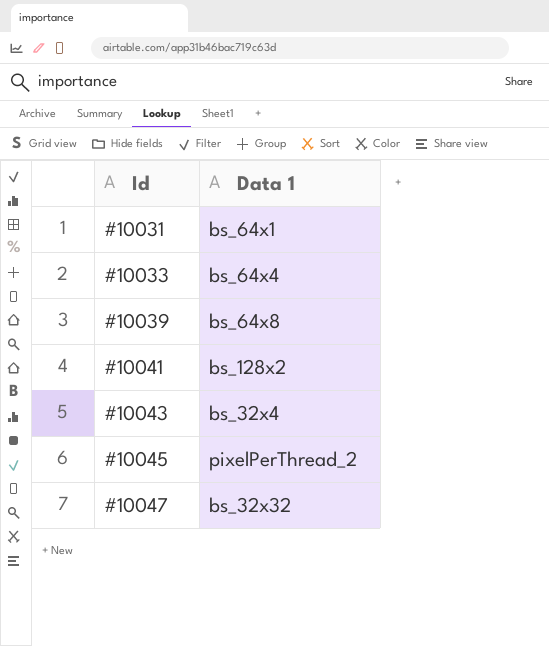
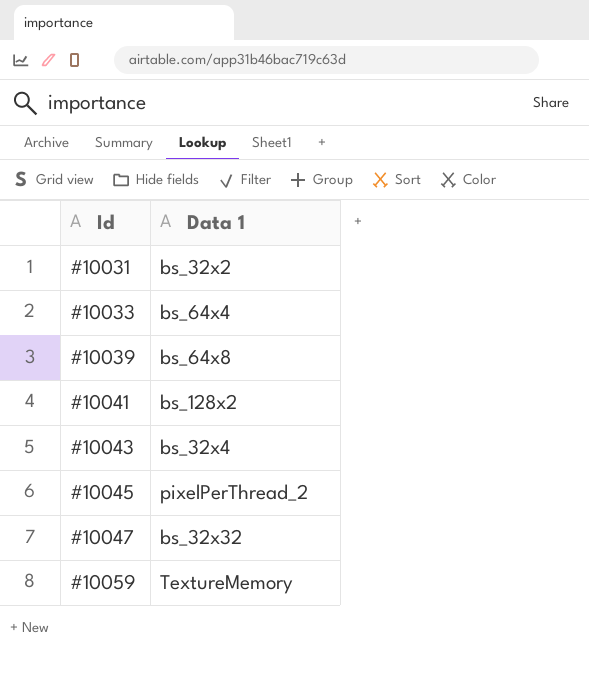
#10031 | Data 1: bs_64x1 -> bs_32x2
row #10059: none -> TextureMemory

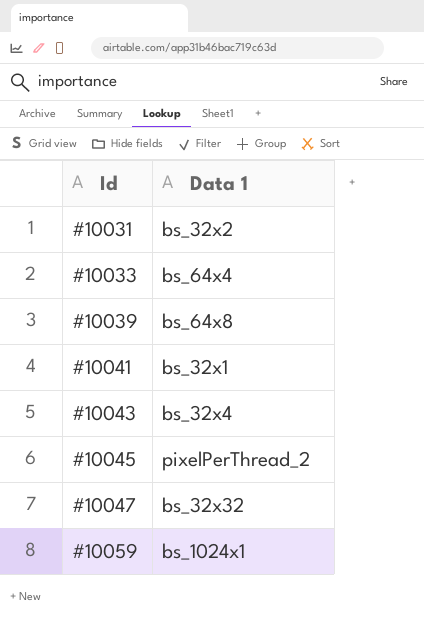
#10041 | Data 1: bs_128x2 -> bs_32x1
#10059 | Data 1: TextureMemory -> bs_1024x1

